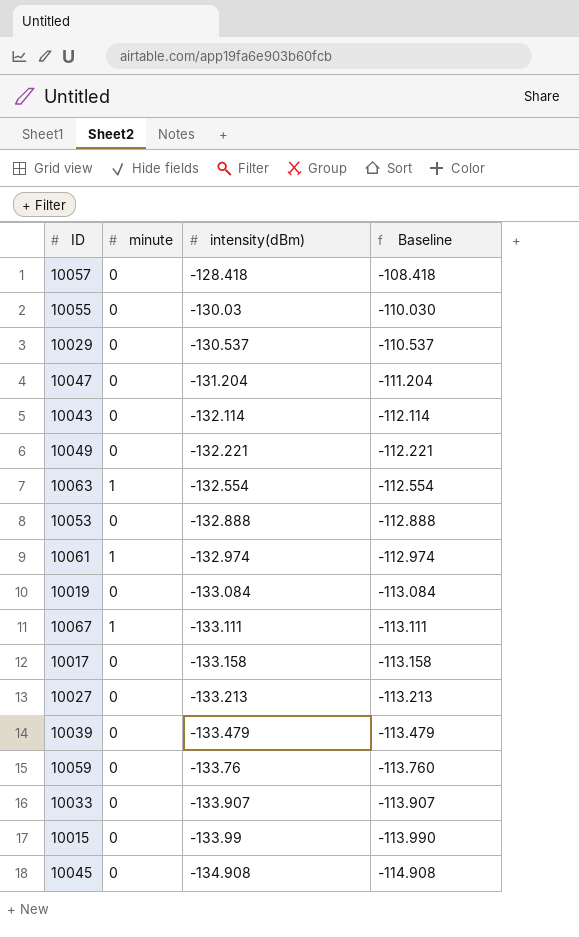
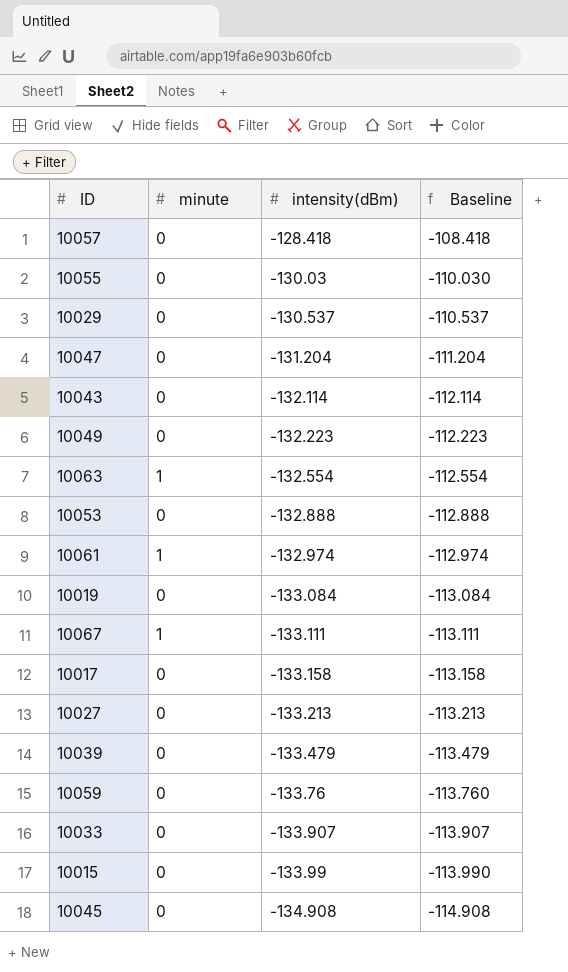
10049 | intensity(dBm): -132.221 -> -132.223
10049 | Baseline: -112.221 -> -112.223

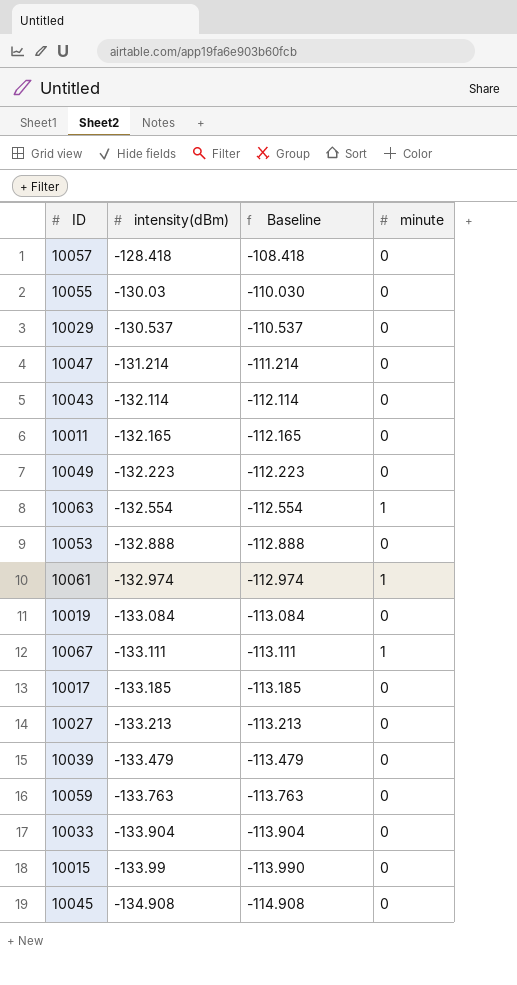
column minute | position: 2 -> 4
10047 | intensity(dBm): -131.204 -> -131.214
10047 | Baseline: -111.204 -> -111.214
row 10011: none -> -132.165 | -112.165 | 0
10017 | intensity(dBm): -133.158 -> -133.185
10017 | Baseline: -113.158 -> -113.185
10059 | intensity(dBm): -133.76 -> -133.763
10059 | Baseline: -113.760 -> -113.763
10033 | intensity(dBm): -133.907 -> -133.904
10033 | Baseline: -113.907 -> -113.904

